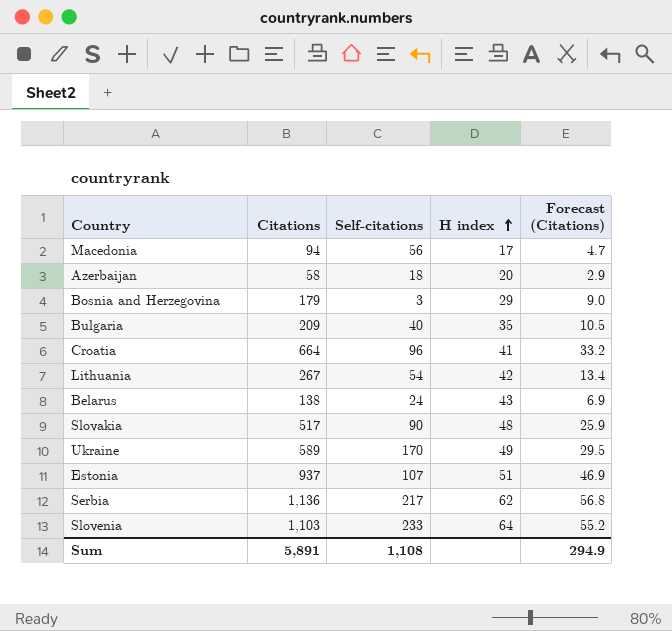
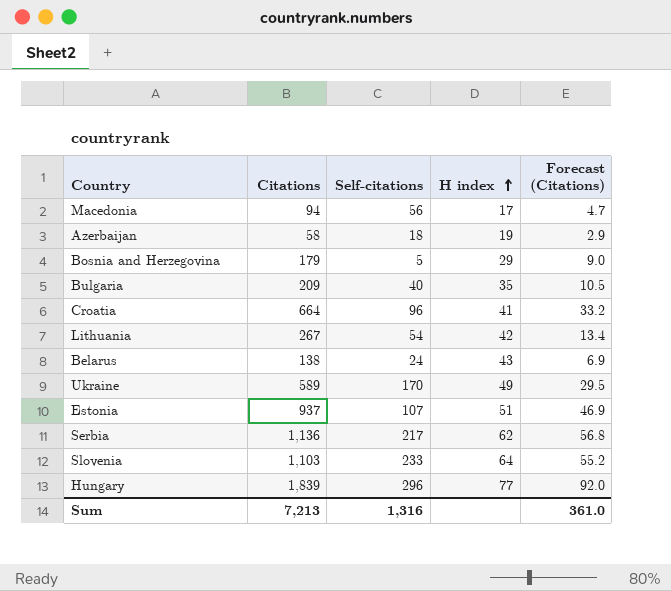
row Slovakia: 517 | 90 | 48 | 25.9 -> none
Azerbaijan | H index: 20 -> 19
Bosnia and Herzegovina | Self-citations: 3 -> 5
row Hungary: none -> 1,839 | 296 | 77 | 92.0
Sum | Citations: 5,891 -> 7,213
Sum | Self-citations: 1,108 -> 1,316
Sum | Forecast (Citations): 294.9 -> 361.0

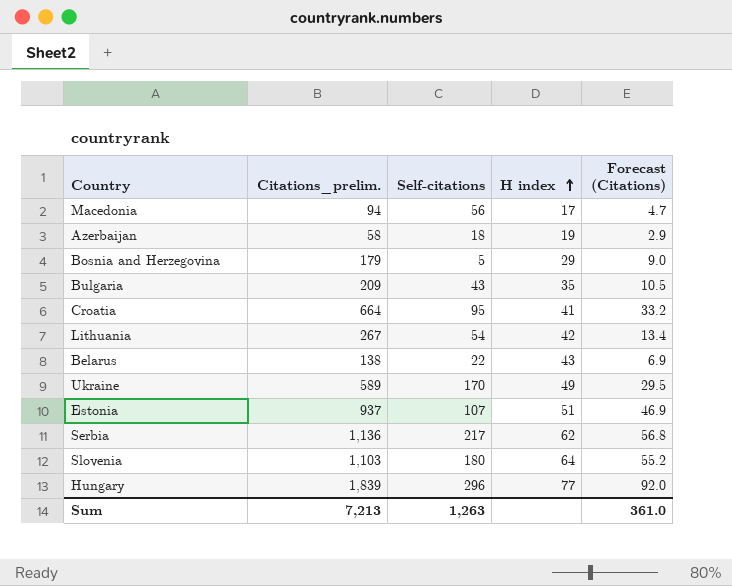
column name: Citations -> Citations_prelim.
Bulgaria | Self-citations: 40 -> 43
Croatia | Self-citations: 96 -> 95
Belarus | Self-citations: 24 -> 22
Slovenia | Self-citations: 233 -> 180
Sum | Self-citations: 1,316 -> 1,263

